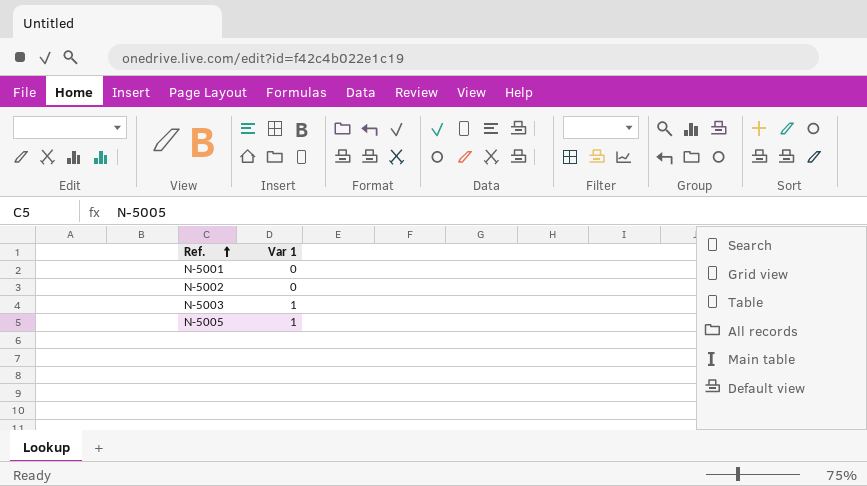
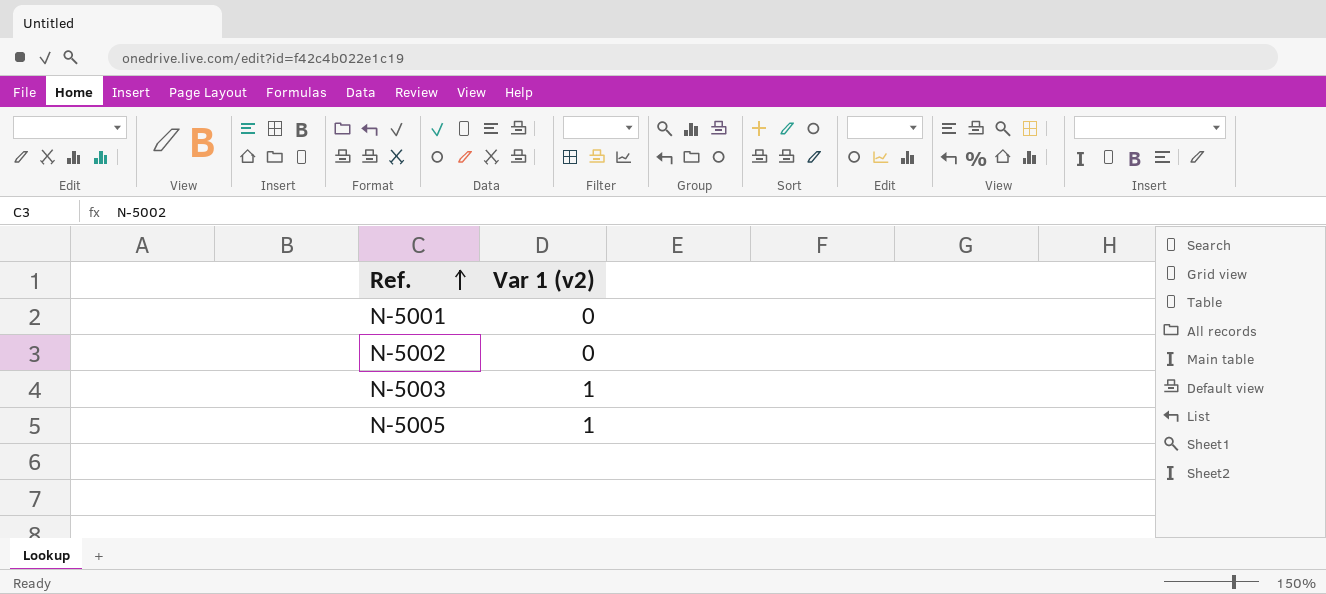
column name: Var 1 -> Var 1 (v2)

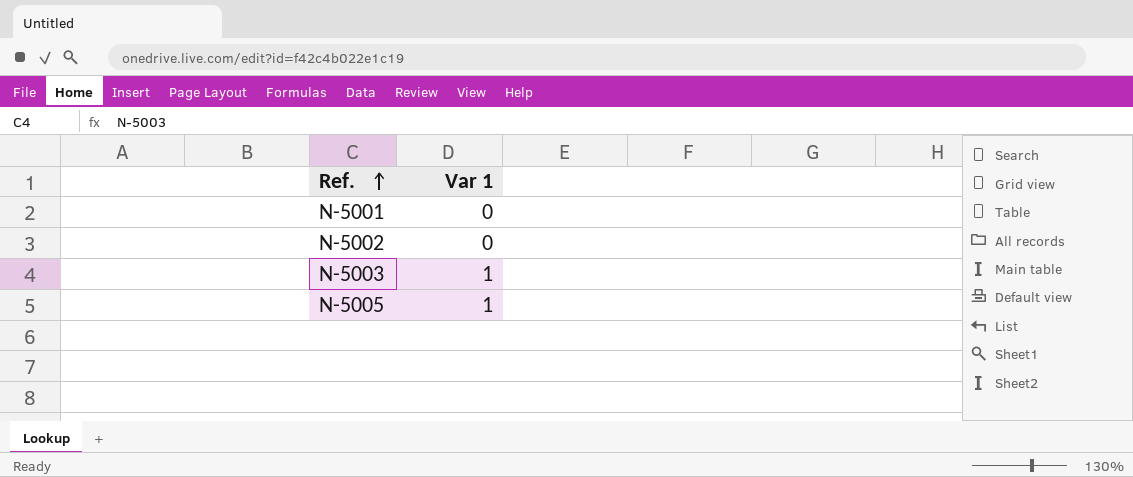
column name: Var 1 (v2) -> Var 1

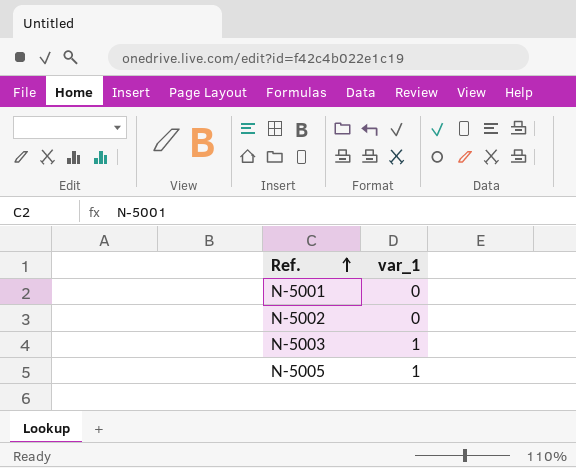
column name: Var 1 -> var_1

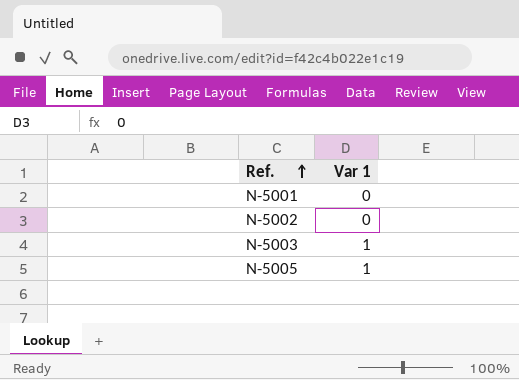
column name: var_1 -> Var 1

